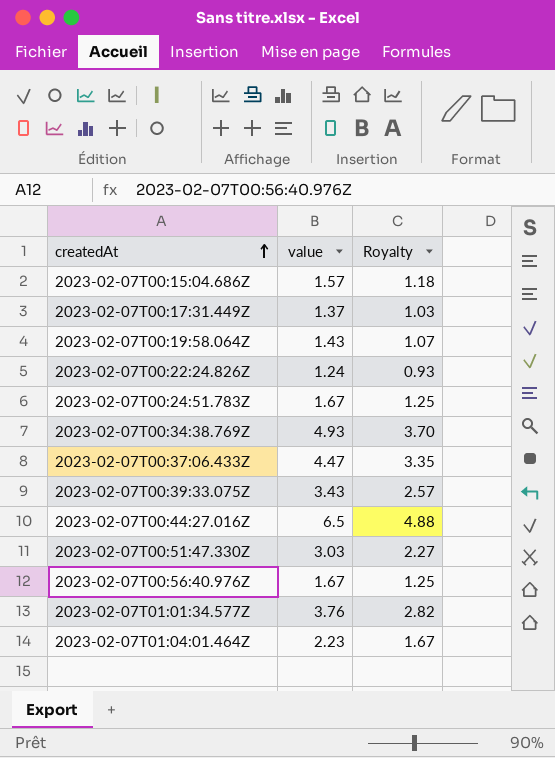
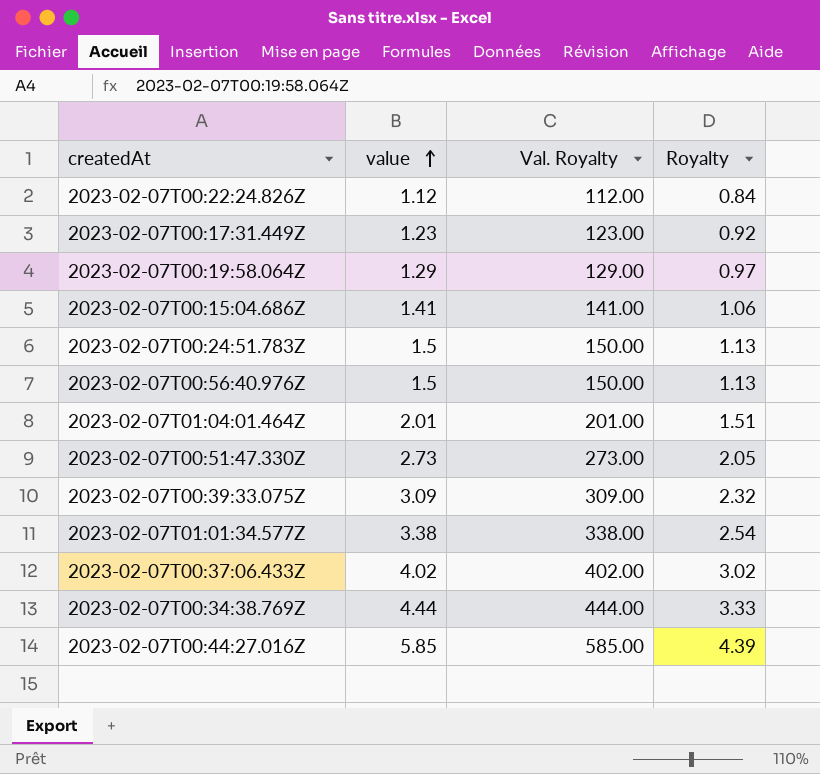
row order: createdAt ascending -> value ascending
column Val. Royalty | formula: none -> [value] * 100
2023-02-07T00:22:24.826Z | value: 1.24 -> 1.12
2023-02-07T00:22:24.826Z | Royalty: 0.93 -> 0.84
2023-02-07T00:17:31.449Z | value: 1.37 -> 1.23
2023-02-07T00:17:31.449Z | Royalty: 1.03 -> 0.92
2023-02-07T00:19:58.064Z | value: 1.43 -> 1.29
2023-02-07T00:19:58.064Z | Royalty: 1.07 -> 0.97
2023-02-07T00:15:04.686Z | value: 1.57 -> 1.41
2023-02-07T00:15:04.686Z | Royalty: 1.18 -> 1.06
2023-02-07T00:24:51.783Z | value: 1.67 -> 1.5
2023-02-07T00:24:51.783Z | Royalty: 1.25 -> 1.13
2023-02-07T00:56:40.976Z | value: 1.67 -> 1.5
2023-02-07T00:56:40.976Z | Royalty: 1.25 -> 1.13
2023-02-07T01:04:01.464Z | value: 2.23 -> 2.01
2023-02-07T01:04:01.464Z | Royalty: 1.67 -> 1.51
2023-02-07T00:51:47.330Z | value: 3.03 -> 2.73
2023-02-07T00:51:47.330Z | Royalty: 2.27 -> 2.05
2023-02-07T00:39:33.075Z | value: 3.43 -> 3.09
2023-02-07T00:39:33.075Z | Royalty: 2.57 -> 2.32
2023-02-07T01:01:34.577Z | value: 3.76 -> 3.38
2023-02-07T01:01:34.577Z | Royalty: 2.82 -> 2.54
2023-02-07T00:37:06.433Z | value: 4.47 -> 4.02
2023-02-07T00:37:06.433Z | Royalty: 3.35 -> 3.02
2023-02-07T00:34:38.769Z | value: 4.93 -> 4.44
2023-02-07T00:34:38.769Z | Royalty: 3.70 -> 3.33
2023-02-07T00:44:27.016Z | value: 6.5 -> 5.85
2023-02-07T00:44:27.016Z | Royalty: 4.88 -> 4.39

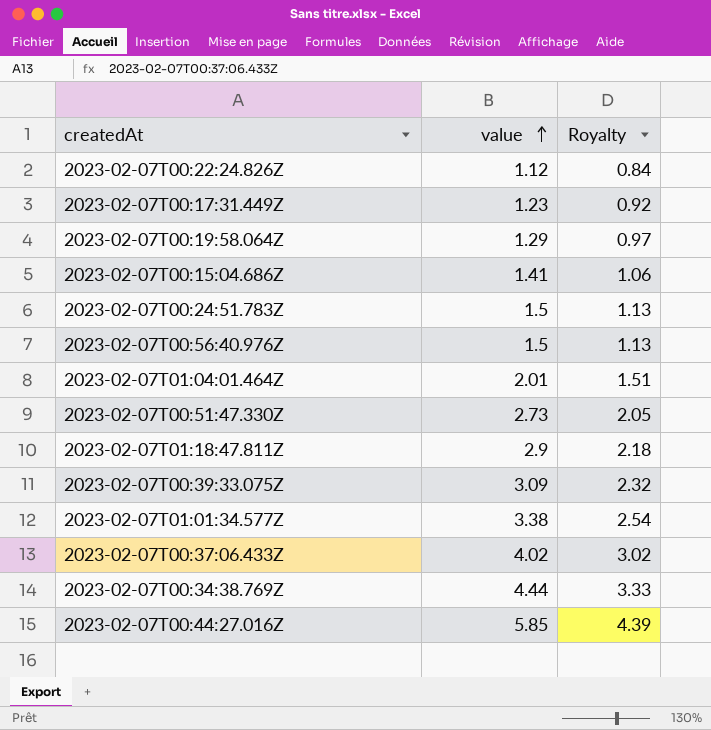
column Val. Royalty | formula: [value] * 100 -> none
row 2023-02-07T01:18:47.811Z: none -> 2.9 | 2.18

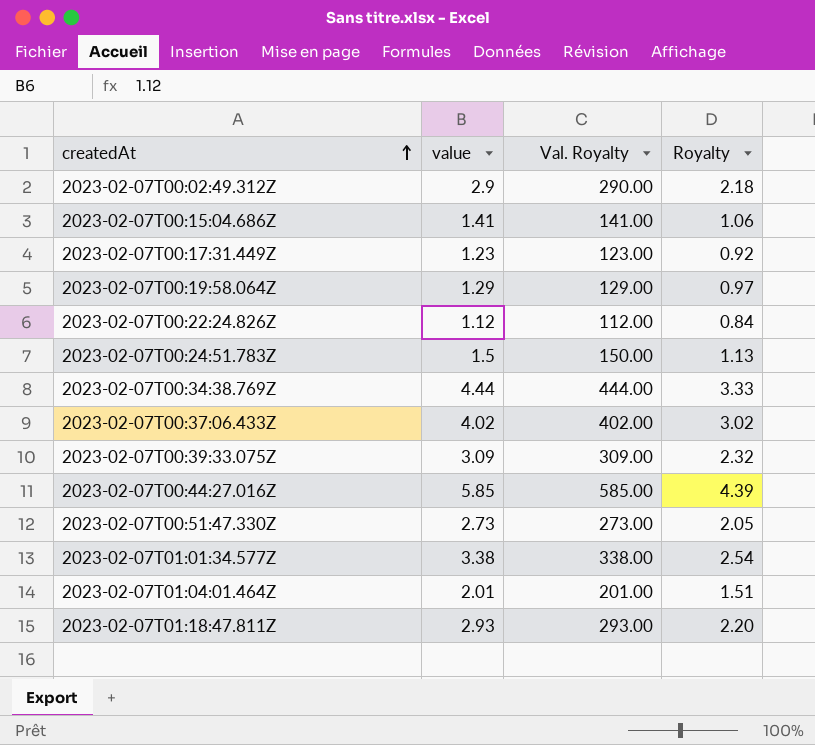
row order: value ascending -> createdAt ascending
column Val. Royalty | formula: none -> [value] * 100
row 2023-02-07T00:56:40.976Z: 1.5 | 1.13 -> none
row 2023-02-07T00:02:49.312Z: none -> 2.9 | 290.00 | 2.18
2023-02-07T01:18:47.811Z | value: 2.9 -> 2.93
2023-02-07T01:18:47.811Z | Royalty: 2.18 -> 2.20

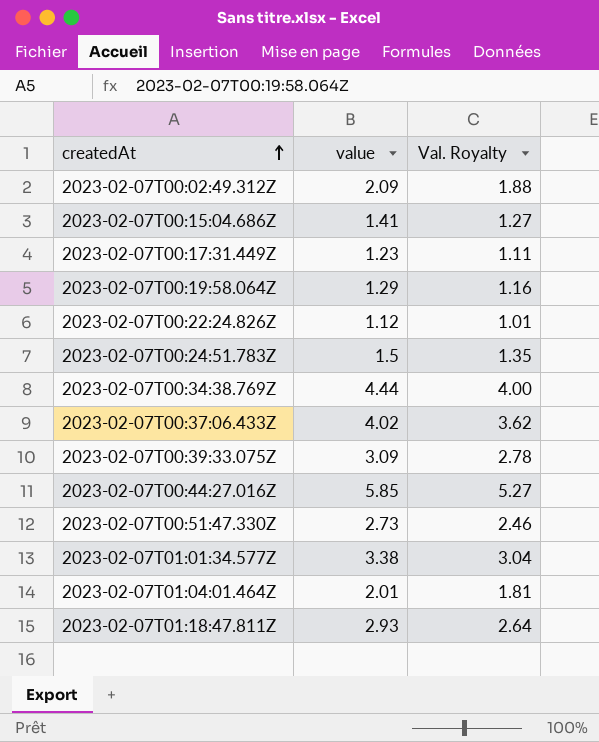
column Royalty | formula: [value] * 0.75 -> none
column Val. Royalty | formula: [value] * 100 -> [value] * 0.9
2023-02-07T00:02:49.312Z | value: 2.9 -> 2.09

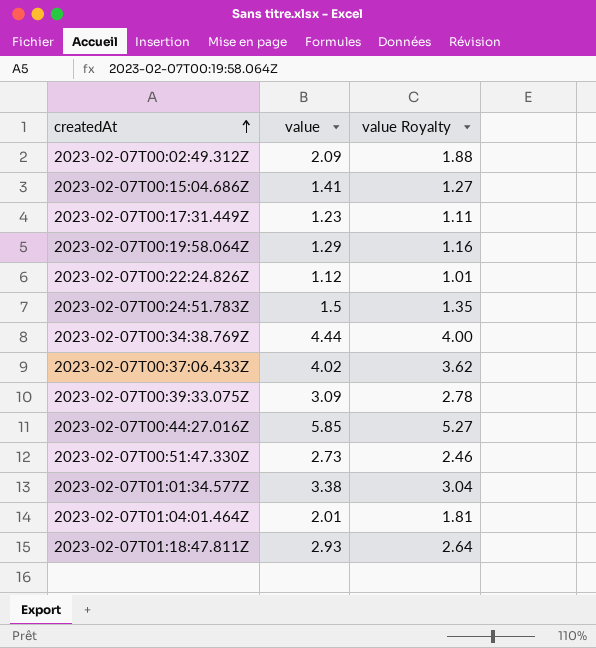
column name: Val. Royalty -> value Royalty

